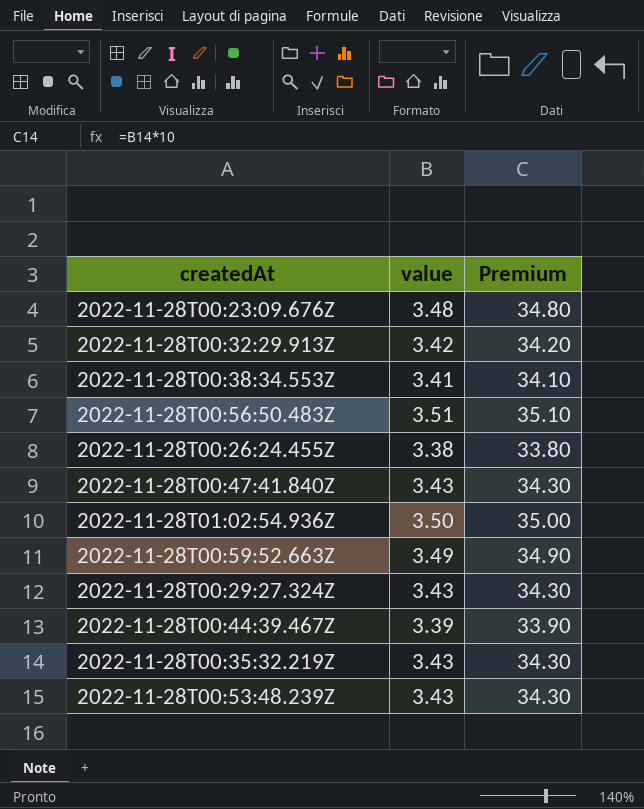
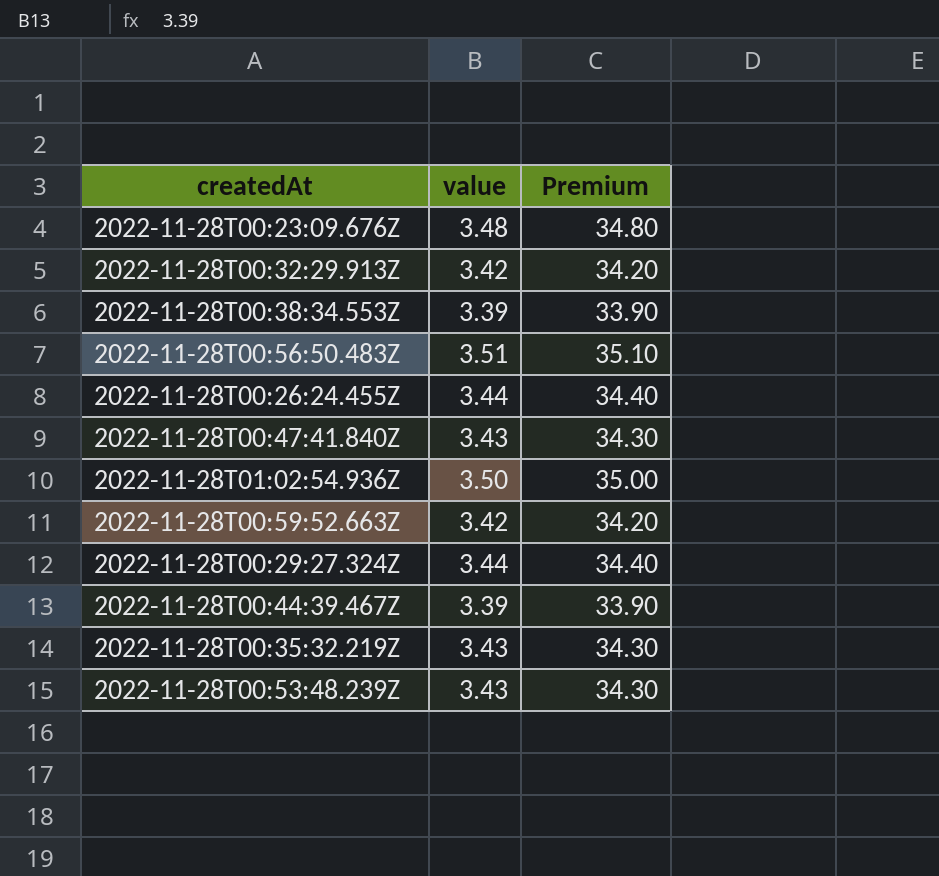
2022-11-28T00:38:34.553Z | value: 3.41 -> 3.39
2022-11-28T00:38:34.553Z | Premium: 34.10 -> 33.90
2022-11-28T00:26:24.455Z | value: 3.38 -> 3.44
2022-11-28T00:26:24.455Z | Premium: 33.80 -> 34.40
2022-11-28T00:59:52.663Z | value: 3.49 -> 3.42
2022-11-28T00:59:52.663Z | Premium: 34.90 -> 34.20
2022-11-28T00:29:27.324Z | value: 3.43 -> 3.44
2022-11-28T00:29:27.324Z | Premium: 34.30 -> 34.40

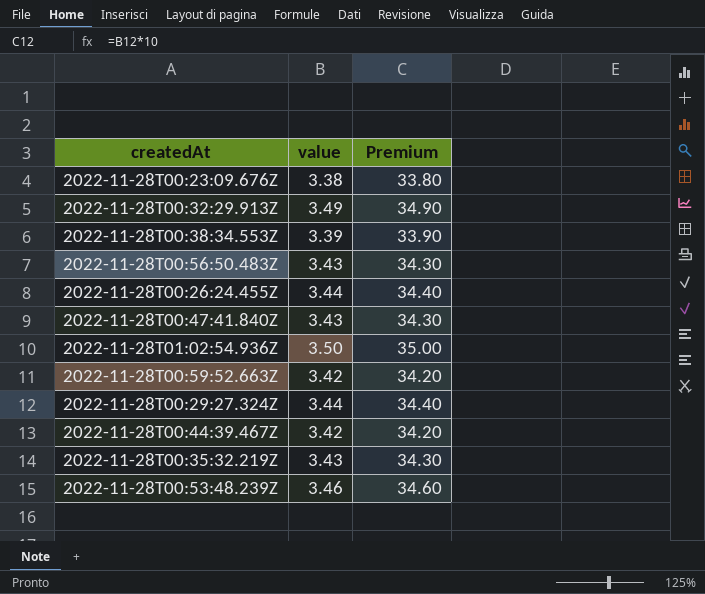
2022-11-28T00:23:09.676Z | value: 3.48 -> 3.38
2022-11-28T00:23:09.676Z | Premium: 34.80 -> 33.80
2022-11-28T00:32:29.913Z | value: 3.42 -> 3.49
2022-11-28T00:32:29.913Z | Premium: 34.20 -> 34.90
2022-11-28T00:56:50.483Z | value: 3.51 -> 3.43
2022-11-28T00:56:50.483Z | Premium: 35.10 -> 34.30
2022-11-28T00:44:39.467Z | value: 3.39 -> 3.42
2022-11-28T00:44:39.467Z | Premium: 33.90 -> 34.20
2022-11-28T00:53:48.239Z | value: 3.43 -> 3.46
2022-11-28T00:53:48.239Z | Premium: 34.30 -> 34.60

